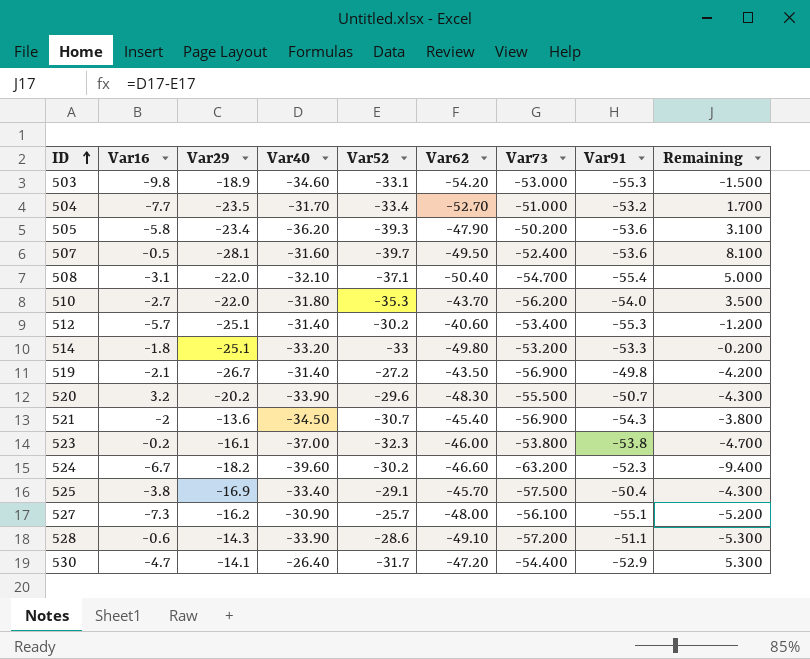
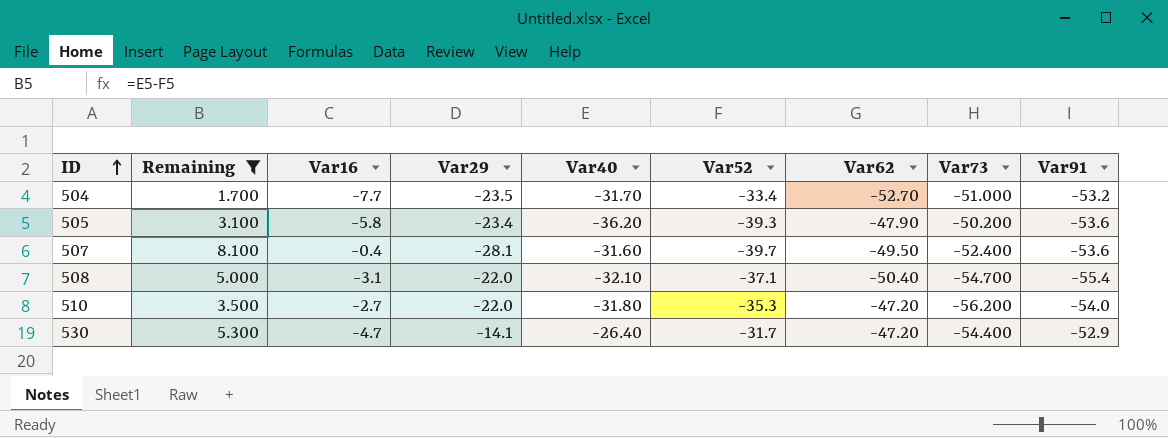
filter: none -> Remaining >= 1.700
column Remaining | position: 9 -> 2
507 | Var16: -0.5 -> -0.4
510 | Var62: -43.70 -> -47.20

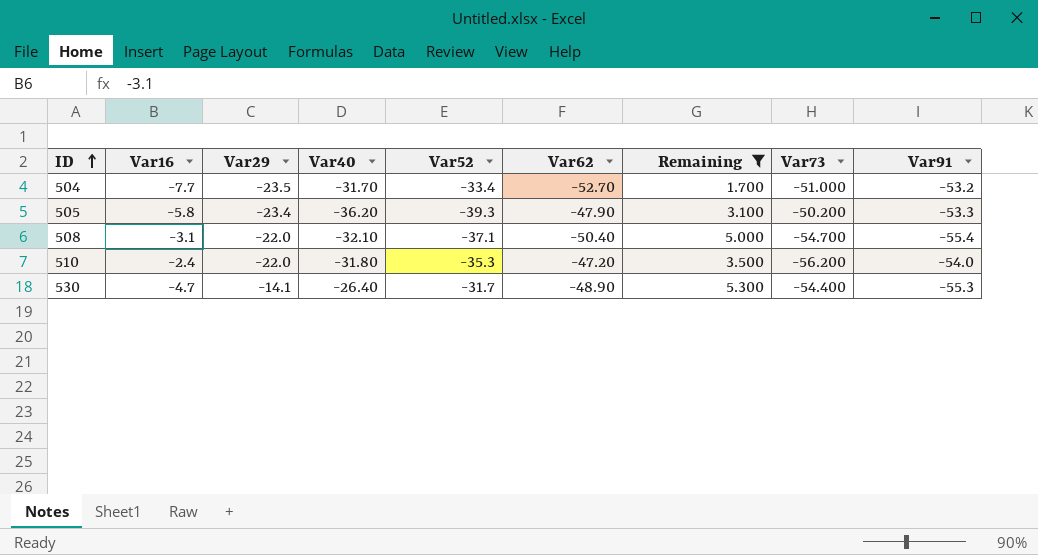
column Remaining | position: 2 -> 7
row 507: 8.100 | -0.4 | -28.1 | -31.60 | -39.7 | -49.50 | -52.400 | -53.6 -> none
505 | Var91: -53.6 -> -53.3
510 | Var16: -2.7 -> -2.4
530 | Var62: -47.20 -> -48.90
530 | Var91: -52.9 -> -55.3

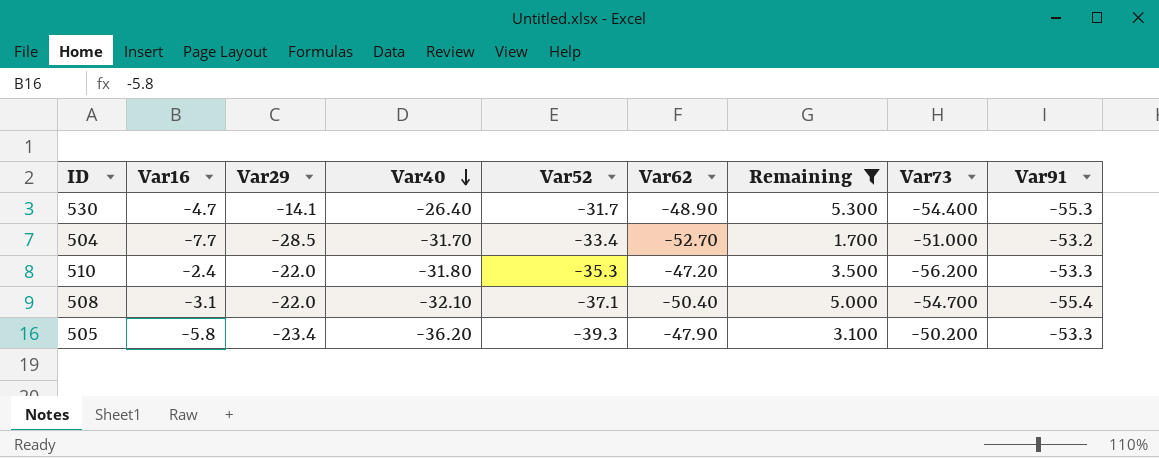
row order: ID ascending -> Var40 descending
504 | Var29: -23.5 -> -28.5
510 | Var91: -54.0 -> -53.3

